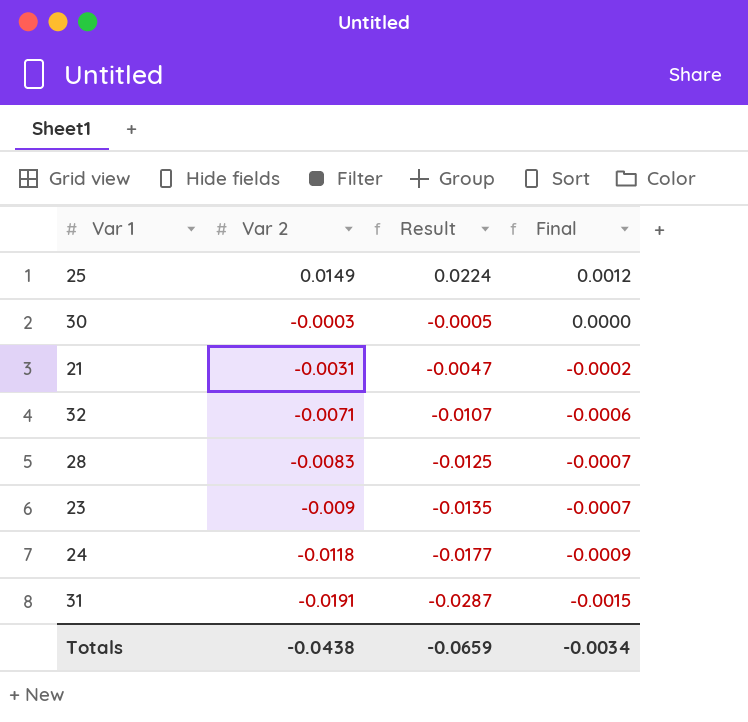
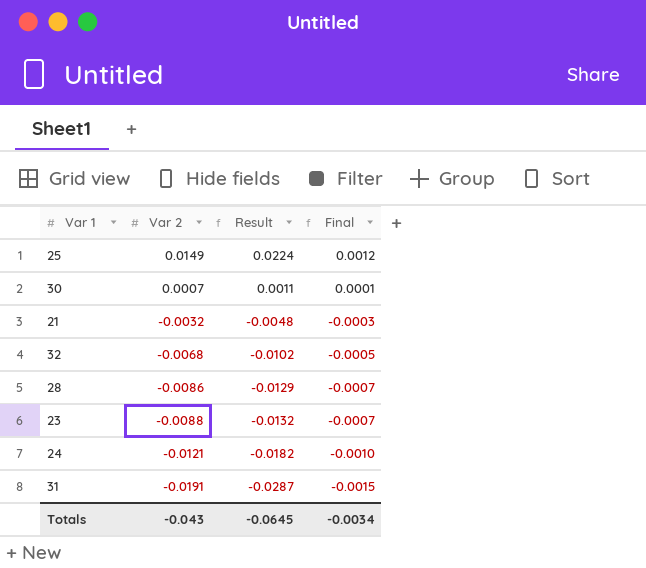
30 | Var 2: -0.0003 -> 0.0007
30 | Result: -0.0005 -> 0.0011
30 | Final: 0.0000 -> 0.0001
21 | Var 2: -0.0031 -> -0.0032
21 | Result: -0.0047 -> -0.0048
21 | Final: -0.0002 -> -0.0003
32 | Var 2: -0.0071 -> -0.0068
32 | Result: -0.0107 -> -0.0102
32 | Final: -0.0006 -> -0.0005
28 | Var 2: -0.0083 -> -0.0086
28 | Result: -0.0125 -> -0.0129
23 | Var 2: -0.009 -> -0.0088
23 | Result: -0.0135 -> -0.0132
24 | Var 2: -0.0118 -> -0.0121
24 | Result: -0.0177 -> -0.0182
24 | Final: -0.0009 -> -0.0010
Totals | Var 2: -0.0438 -> -0.043
Totals | Result: -0.0659 -> -0.0645

